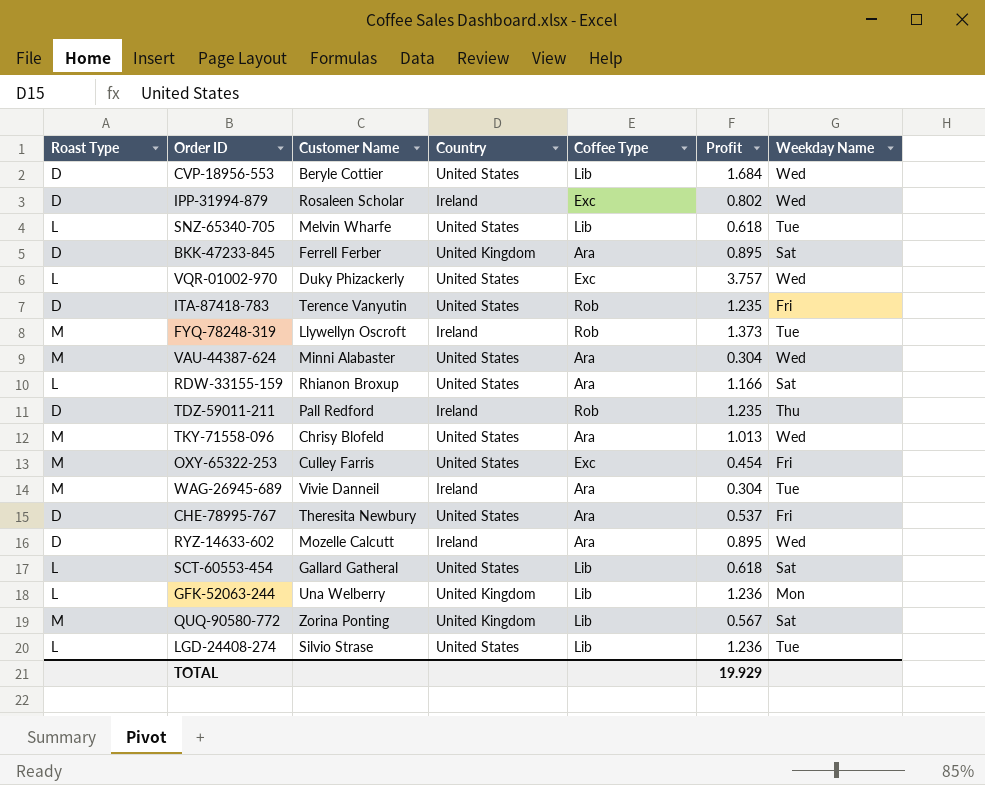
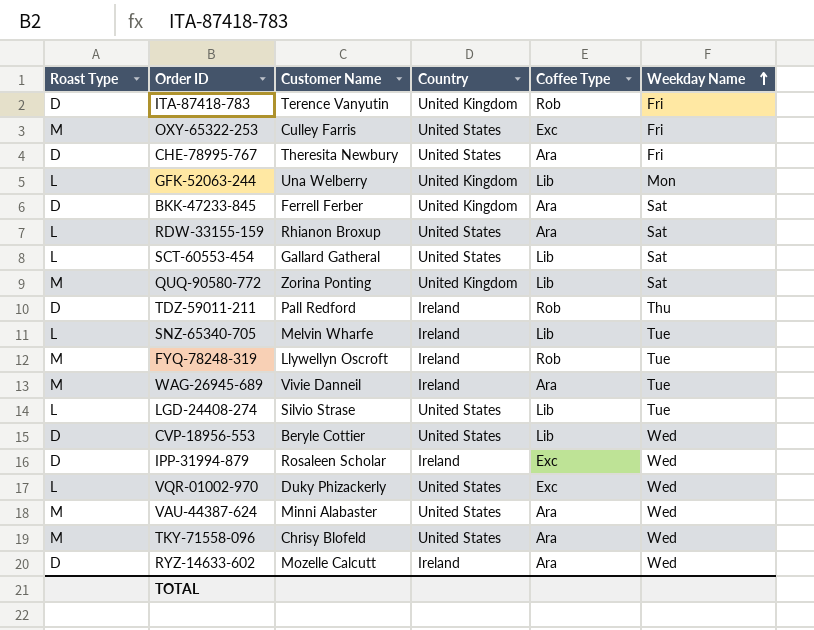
row order: none -> Weekday Name ascending
column Profit | position: 6 -> none
ITA-87418-783 | Country: United States -> United Kingdom
SNZ-65340-705 | Country: United States -> Ireland

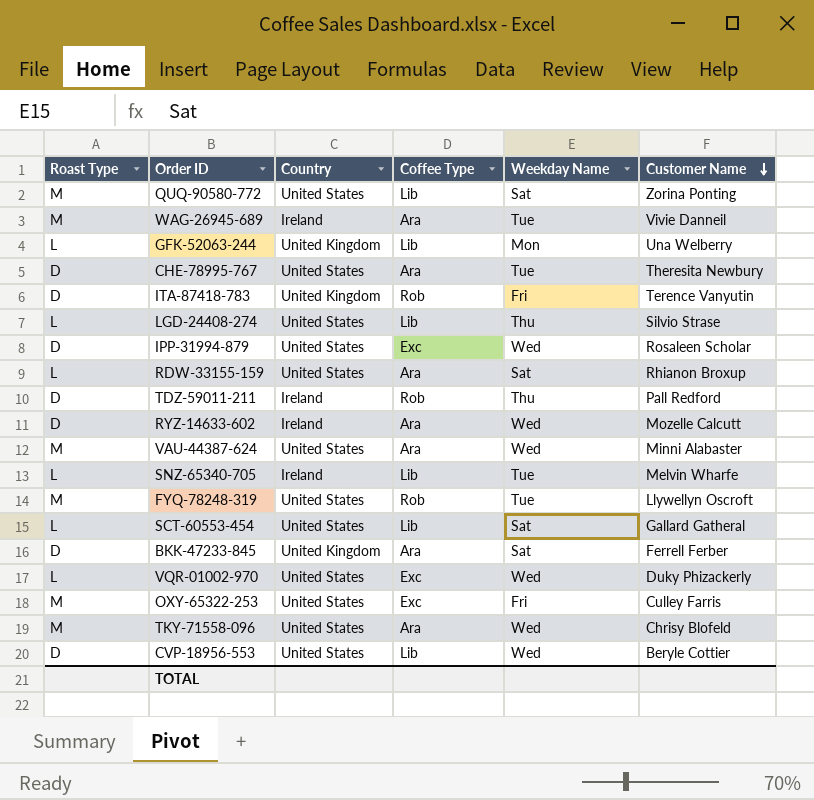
row order: Weekday Name ascending -> Customer Name descending
column Customer Name | position: 3 -> 6
QUQ-90580-772 | Country: United Kingdom -> United States
CHE-78995-767 | Weekday Name: Fri -> Tue
LGD-24408-274 | Weekday Name: Tue -> Thu
IPP-31994-879 | Country: Ireland -> United States
FYQ-78248-319 | Country: Ireland -> United States

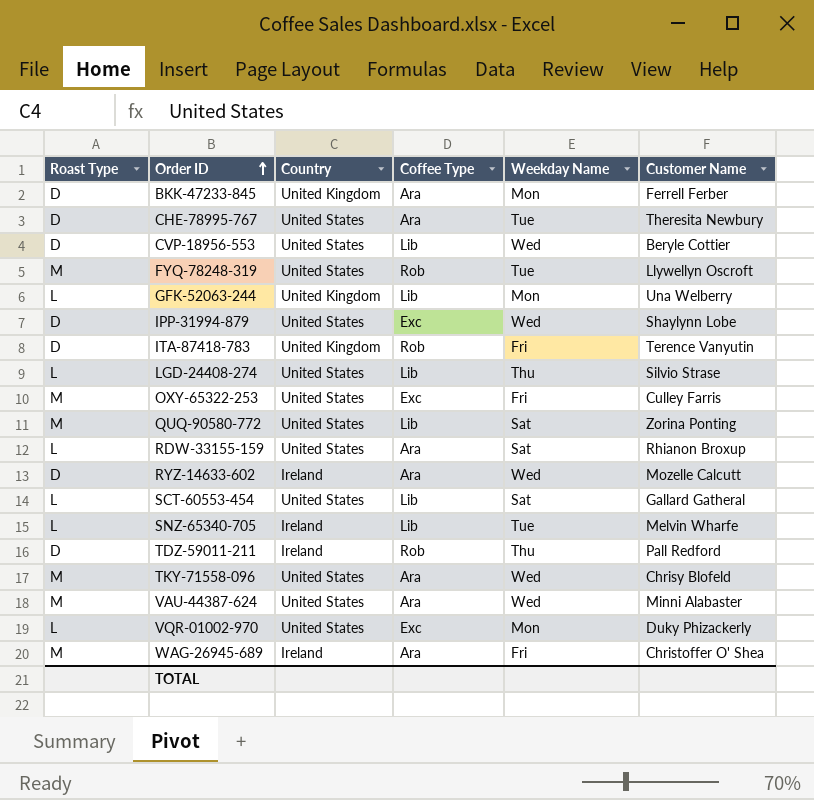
row order: Customer Name descending -> Order ID ascending
BKK-47233-845 | Weekday Name: Sat -> Mon
IPP-31994-879 | Customer Name: Rosaleen Scholar -> Shaylynn Lobe
VQR-01002-970 | Weekday Name: Wed -> Mon
WAG-26945-689 | Weekday Name: Tue -> Fri
WAG-26945-689 | Customer Name: Vivie Danneil -> Christoffer O' Shea

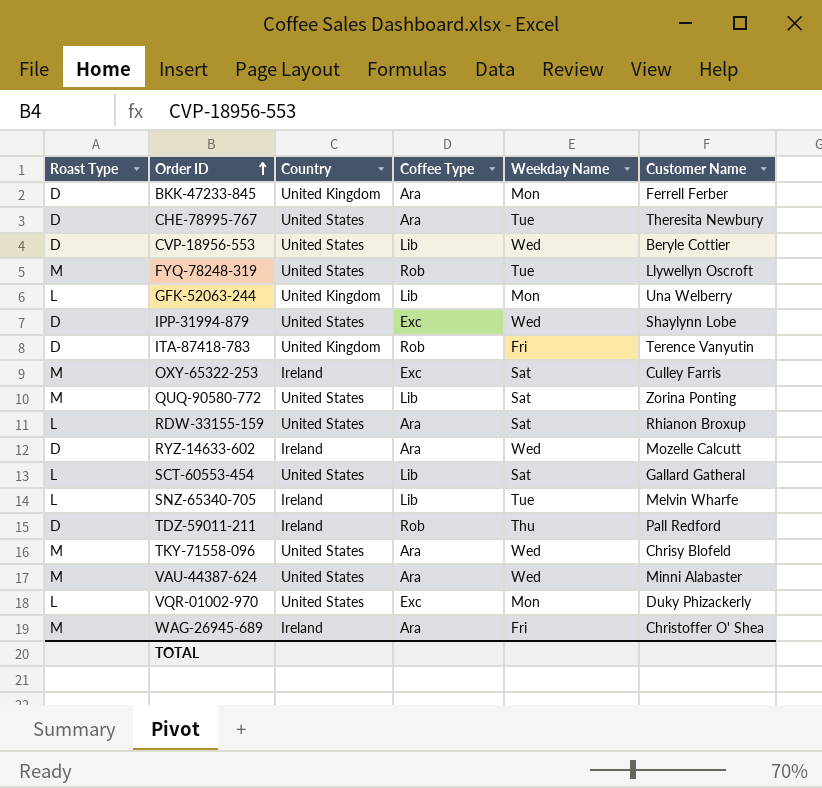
row LGD-24408-274: L | United States | Lib | Thu | Silvio Strase -> none
OXY-65322-253 | Country: United States -> Ireland
OXY-65322-253 | Weekday Name: Fri -> Sat

